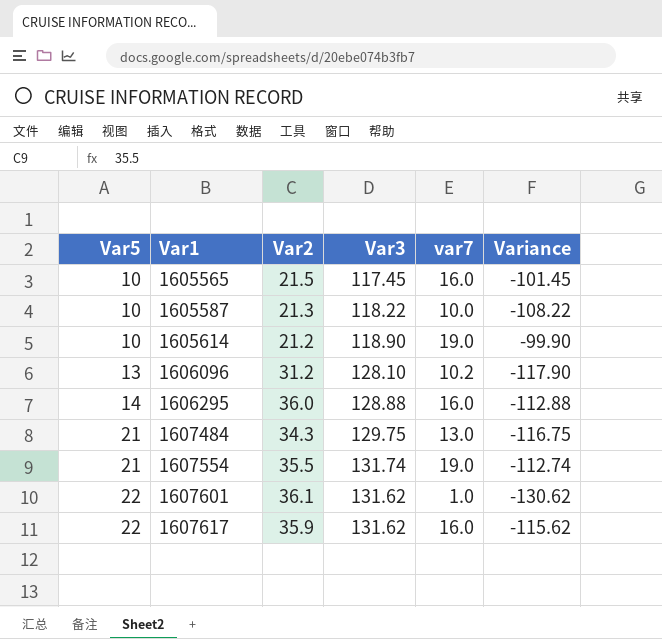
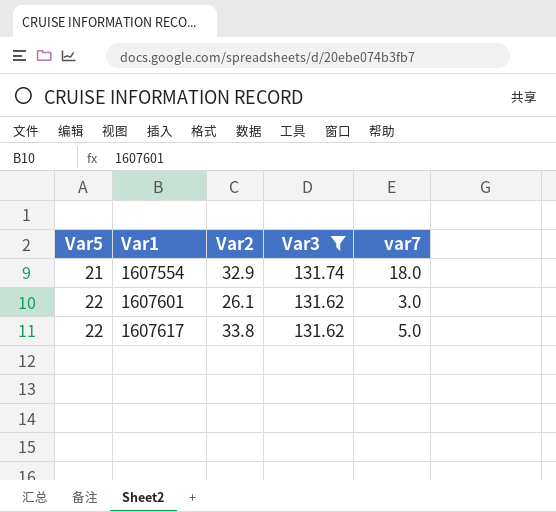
filter: none -> Var3 >= 131.62
column Variance | formula: [var7] - [Var3] -> none
1607554 | Var2: 35.5 -> 32.9
1607554 | var7: 19.0 -> 18.0
1607601 | Var2: 36.1 -> 26.1
1607601 | var7: 1.0 -> 3.0
1607617 | Var2: 35.9 -> 33.8
1607617 | var7: 16.0 -> 5.0

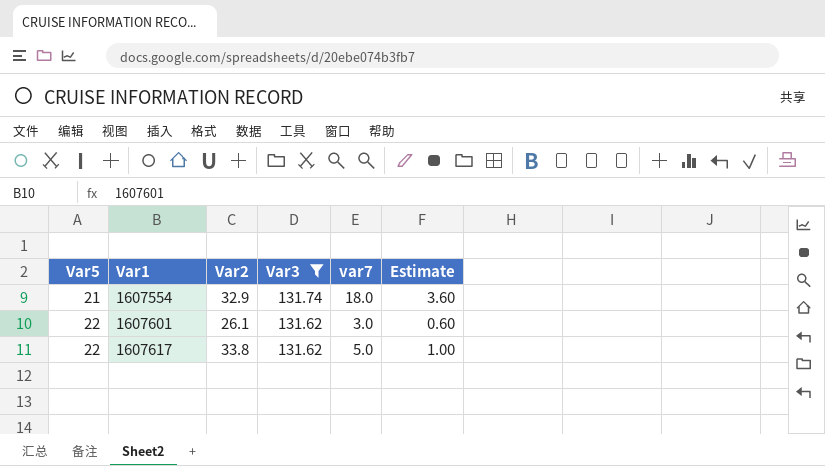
column Estimate | formula: none -> [var7] * 0.2

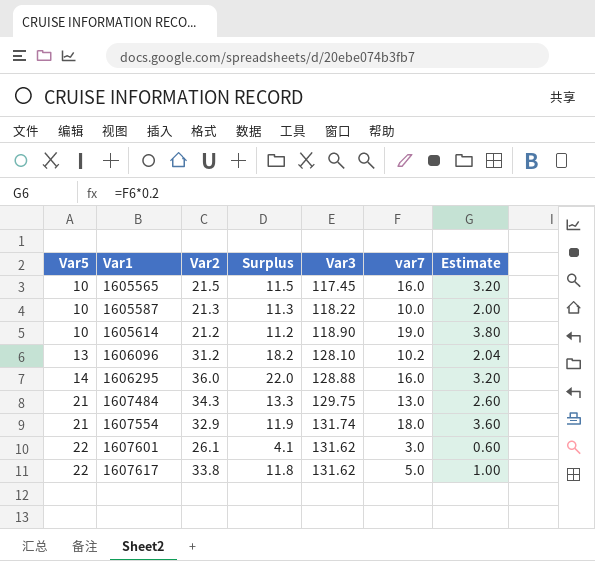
filter: Var3 >= 131.62 -> none
column Surplus | formula: none -> [Var2] - [Var5]

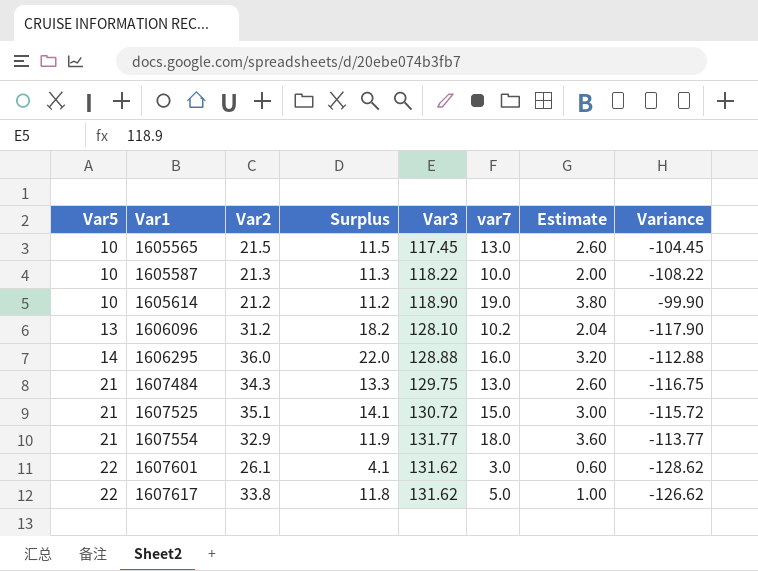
column Variance | formula: none -> [var7] - [Var3]
1605565 | var7: 16.0 -> 13.0
1605565 | Estimate: 3.20 -> 2.60
row 1607525: none -> 21 | 35.1 | 14.1 | 130.72 | 15.0 | 3.00 | -115.72
1607554 | Var3: 131.74 -> 131.77

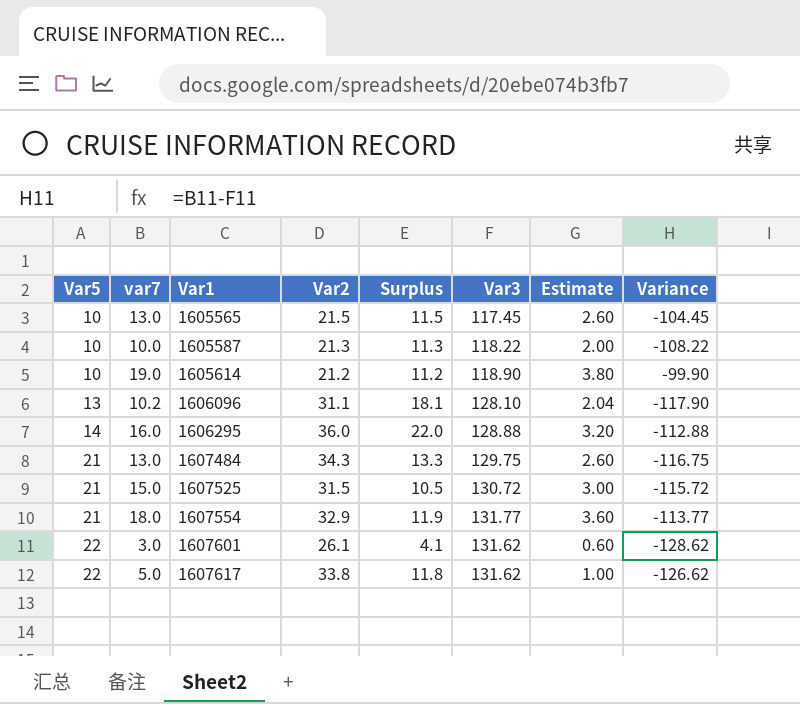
column var7 | position: 6 -> 2
1606096 | Var2: 31.2 -> 31.1
1606096 | Surplus: 18.2 -> 18.1
1607525 | Var2: 35.1 -> 31.5
1607525 | Surplus: 14.1 -> 10.5

